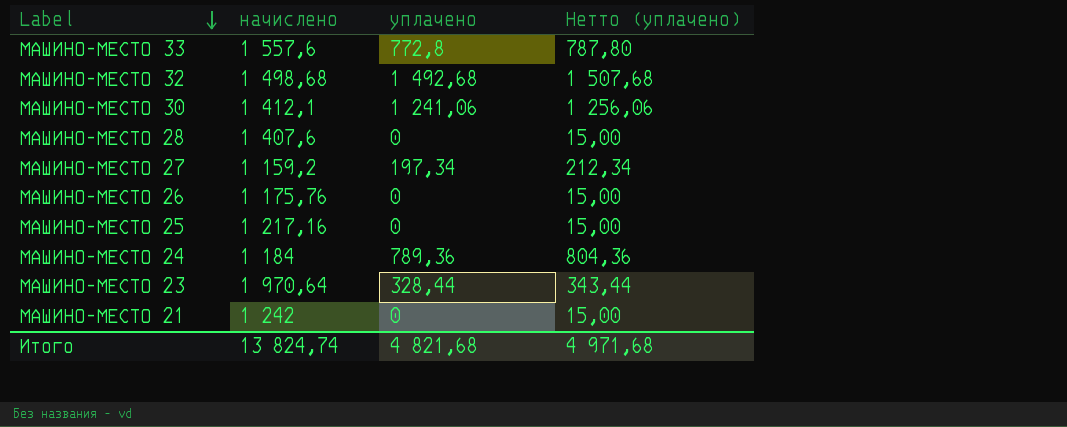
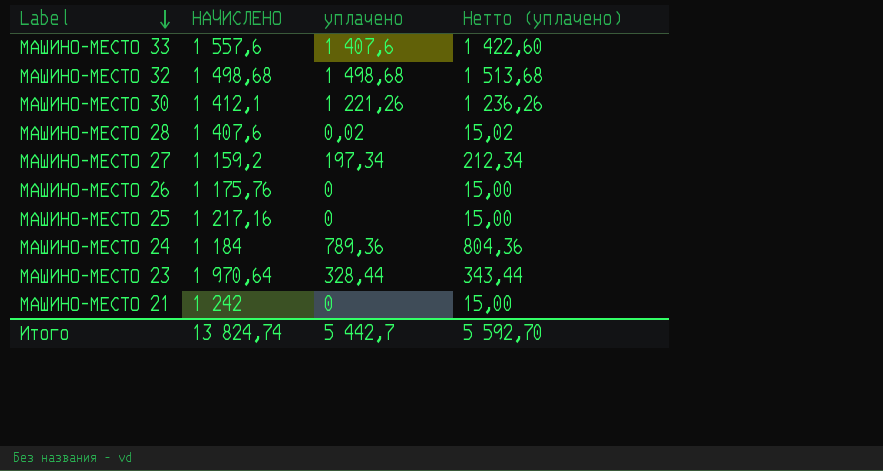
column name: начислено -> НАЧИСЛЕНО
МАШИНО-МЕСТО 33 | уплачено: 772,8 -> 1 407,6
МАШИНО-МЕСТО 33 | Нетто (уплачено): 787,80 -> 1 422,60
МАШИНО-МЕСТО 32 | уплачено: 1 492,68 -> 1 498,68
МАШИНО-МЕСТО 32 | Нетто (уплачено): 1 507,68 -> 1 513,68
МАШИНО-МЕСТО 30 | уплачено: 1 241,06 -> 1 221,26
МАШИНО-МЕСТО 30 | Нетто (уплачено): 1 256,06 -> 1 236,26
МАШИНО-МЕСТО 28 | уплачено: 0 -> 0,02
МАШИНО-МЕСТО 28 | Нетто (уплачено): 15,00 -> 15,02
Итого | уплачено: 4 821,68 -> 5 442,7
Итого | Нетто (уплачено): 4 971,68 -> 5 592,70

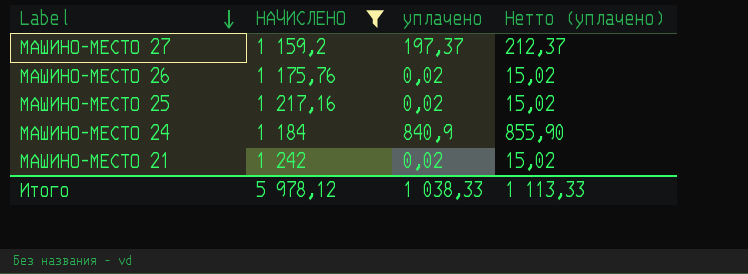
filter: none -> НАЧИСЛЕНО <= 1 242
МАШИНО-МЕСТО 27 | уплачено: 197,34 -> 197,37
МАШИНО-МЕСТО 27 | Нетто (уплачено): 212,34 -> 212,37
МАШИНО-МЕСТО 26 | уплачено: 0 -> 0,02
МАШИНО-МЕСТО 26 | Нетто (уплачено): 15,00 -> 15,02
МАШИНО-МЕСТО 25 | уплачено: 0 -> 0,02
МАШИНО-МЕСТО 25 | Нетто (уплачено): 15,00 -> 15,02
МАШИНО-МЕСТО 24 | уплачено: 789,36 -> 840,9
МАШИНО-МЕСТО 24 | Нетто (уплачено): 804,36 -> 855,90
МАШИНО-МЕСТО 21 | уплачено: 0 -> 0,02
МАШИНО-МЕСТО 21 | Нетто (уплачено): 15,00 -> 15,02
Итого | НАЧИСЛЕНО: 13 824,74 -> 5 978,12
Итого | уплачено: 5 442,7 -> 1 038,33
Итого | Нетто (уплачено): 5 592,70 -> 1 113,33

